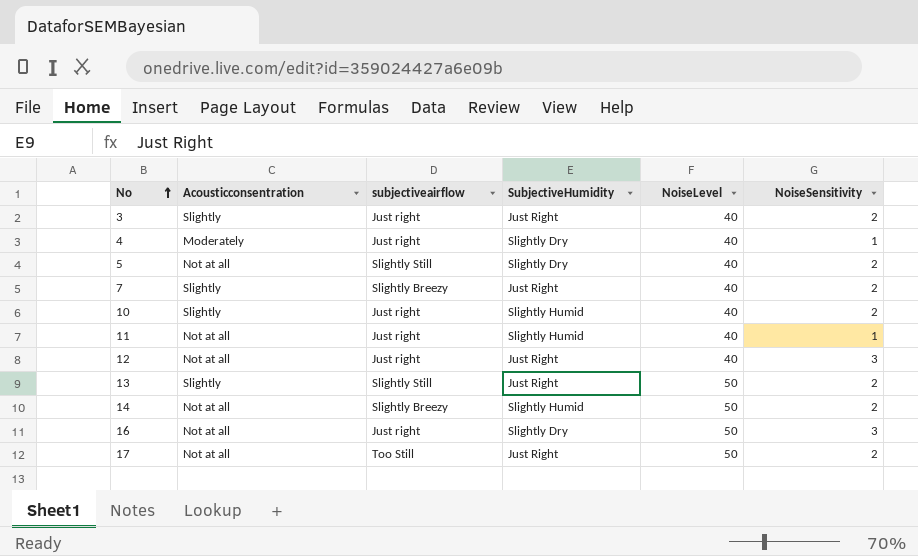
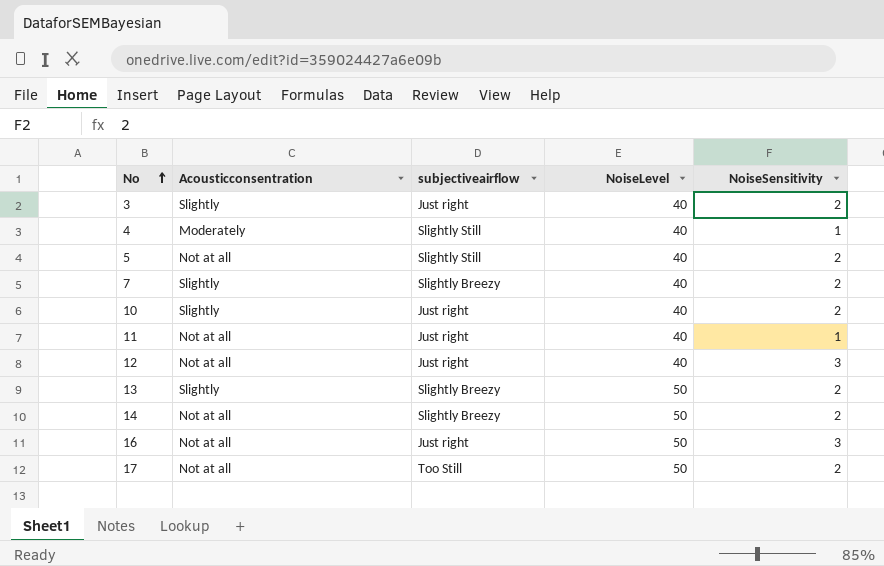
column SubjectiveHumidity | position: 4 -> none
4 | subjectiveairflow: Just right -> Slightly Still
13 | subjectiveairflow: Slightly Still -> Slightly Breezy

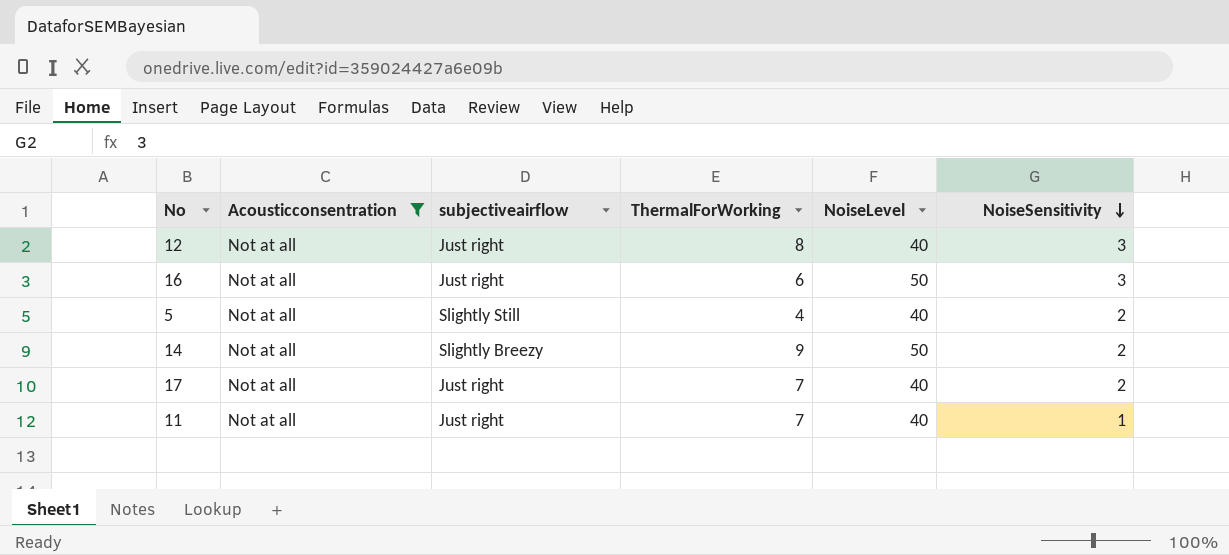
filter: none -> Acousticconsentration = Not at all
row order: No ascending -> NoiseSensitivity descending
column ThermalForWorking | position: none -> 4
17 | subjectiveairflow: Too Still -> Just right
17 | NoiseLevel: 50 -> 40

